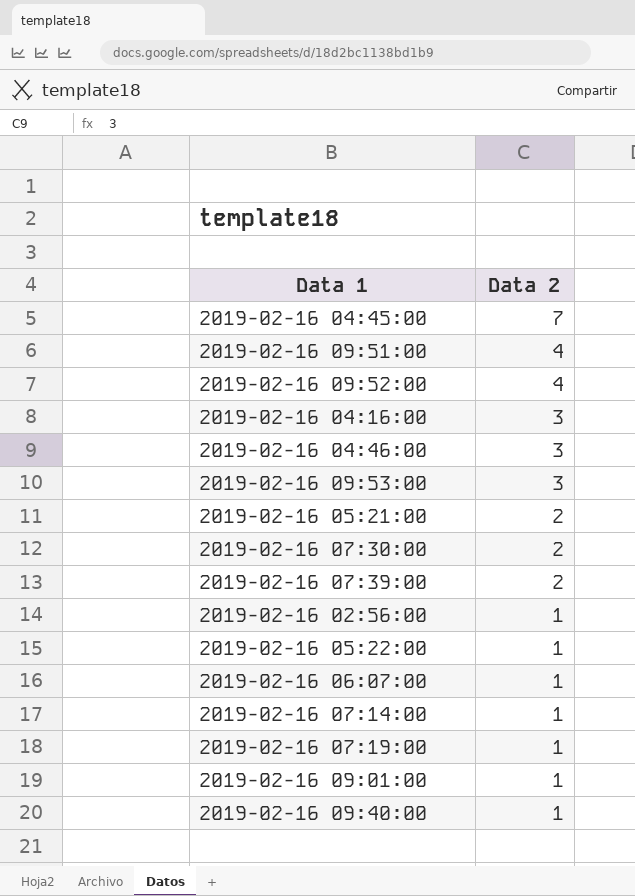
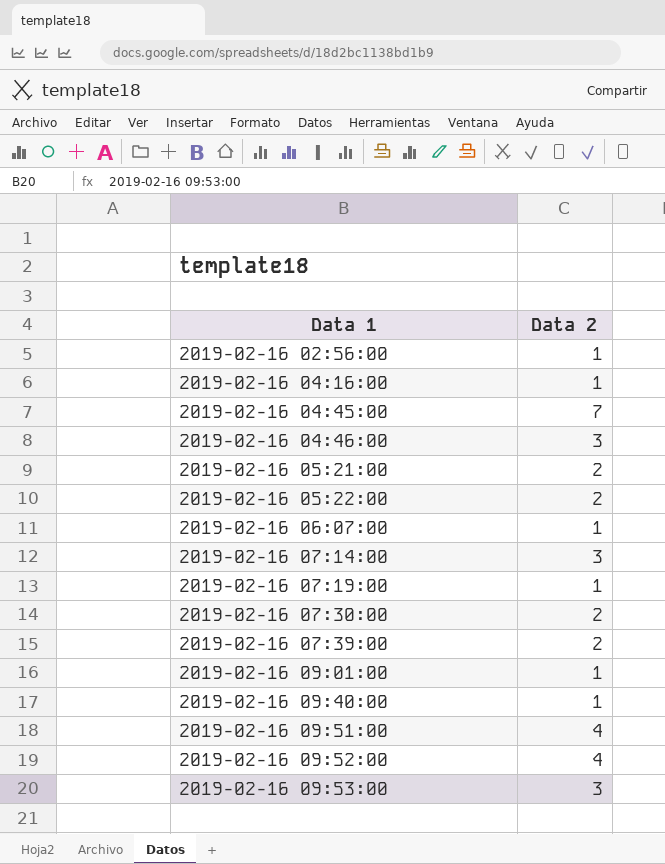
row order: Data 2 descending -> Data 1 ascending
2019-02-16 04:16:00 | Data 2: 3 -> 1
2019-02-16 05:22:00 | Data 2: 1 -> 2
2019-02-16 07:14:00 | Data 2: 1 -> 3

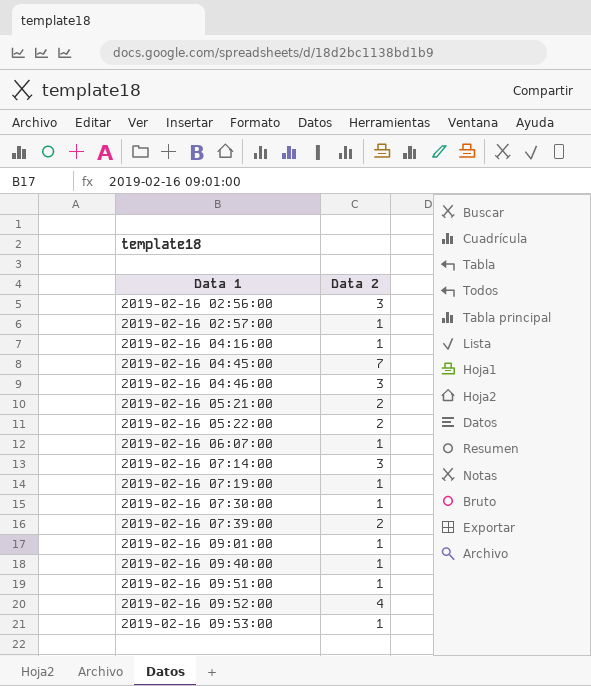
2019-02-16 02:56:00 | Data 2: 1 -> 3
row 2019-02-16 02:57:00: none -> 1
2019-02-16 07:30:00 | Data 2: 2 -> 1
2019-02-16 09:51:00 | Data 2: 4 -> 1
2019-02-16 09:53:00 | Data 2: 3 -> 1

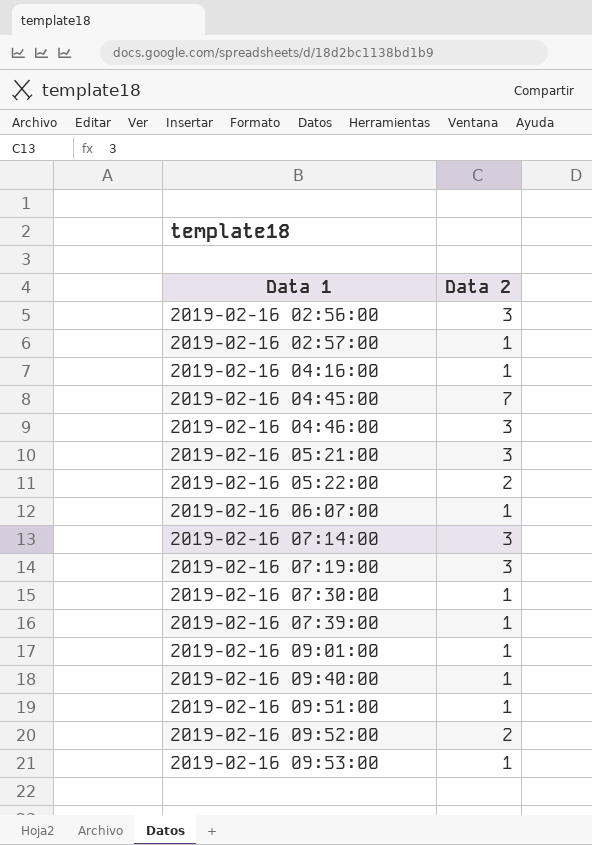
2019-02-16 05:21:00 | Data 2: 2 -> 3
2019-02-16 07:19:00 | Data 2: 1 -> 3
2019-02-16 07:39:00 | Data 2: 2 -> 1
2019-02-16 09:52:00 | Data 2: 4 -> 2

